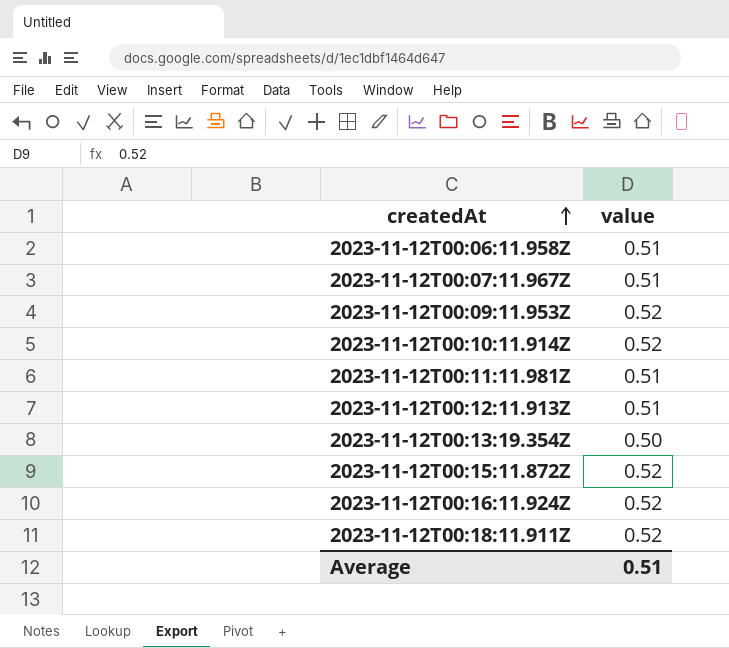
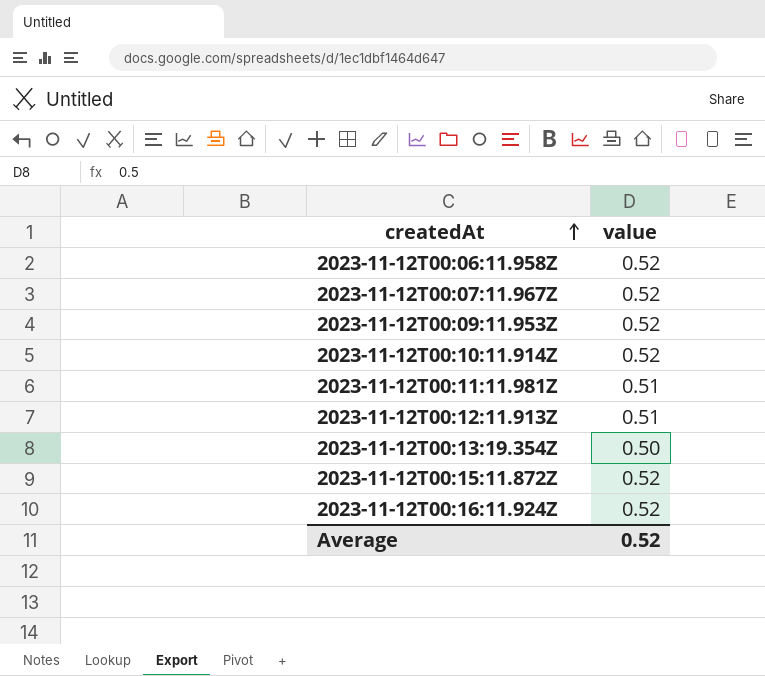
row 2023-11-12T00:18:11.911Z: 0.52 -> none
2023-11-12T00:06:11.958Z | value: 0.51 -> 0.52
2023-11-12T00:07:11.967Z | value: 0.51 -> 0.52
Average | value: 0.51 -> 0.52

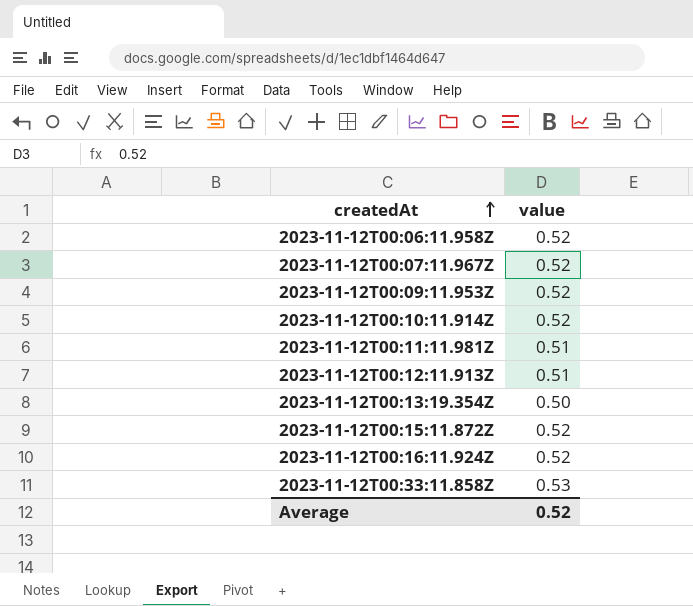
row 2023-11-12T00:33:11.858Z: none -> 0.53

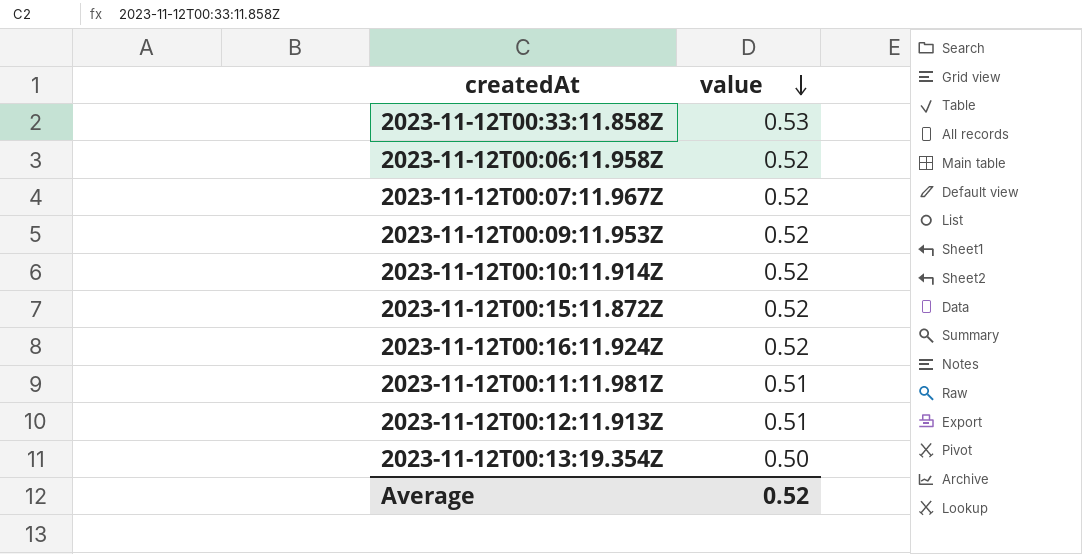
row order: createdAt ascending -> value descending

